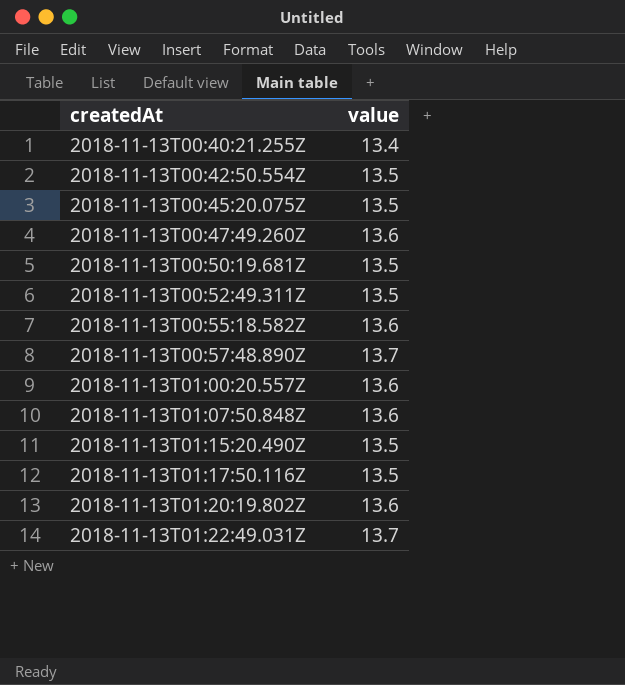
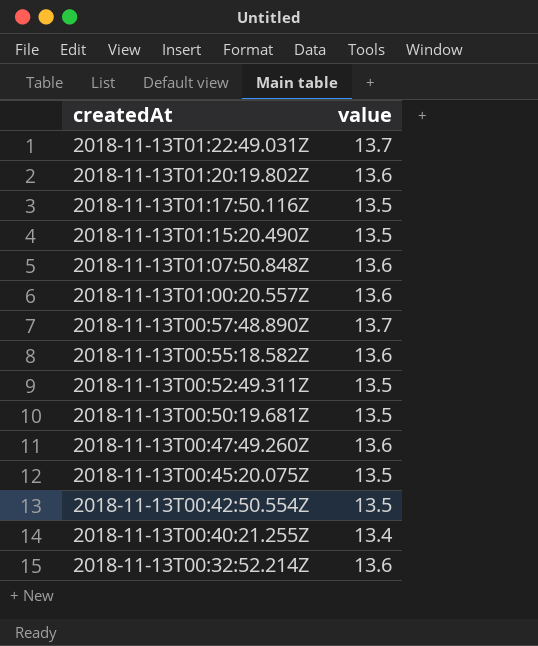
row order: createdAt ascending -> createdAt descending
row 2018-11-13T00:32:52.214Z: none -> 13.6

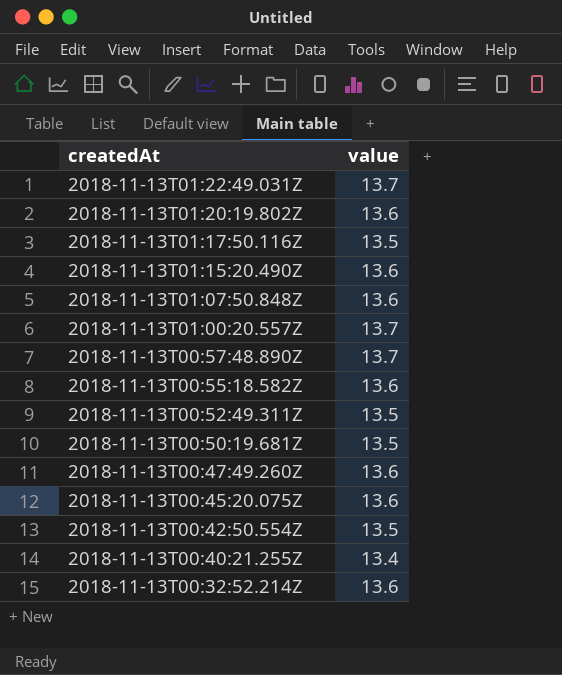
2018-11-13T01:15:20.490Z | value: 13.5 -> 13.6
2018-11-13T01:00:20.557Z | value: 13.6 -> 13.7
2018-11-13T00:45:20.075Z | value: 13.5 -> 13.6

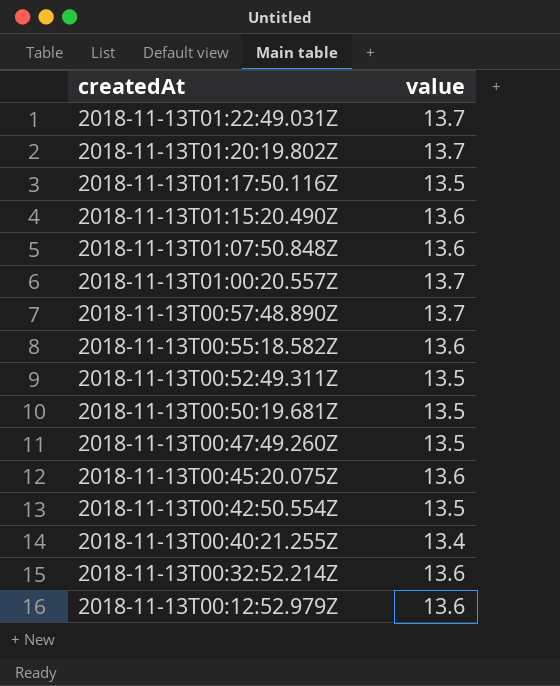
2018-11-13T01:20:19.802Z | value: 13.6 -> 13.7
2018-11-13T00:47:49.260Z | value: 13.6 -> 13.5
row 2018-11-13T00:12:52.979Z: none -> 13.6

